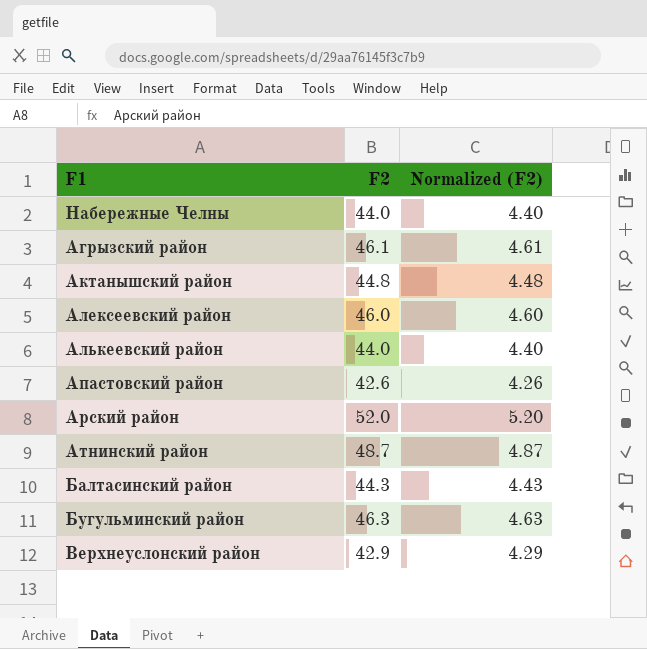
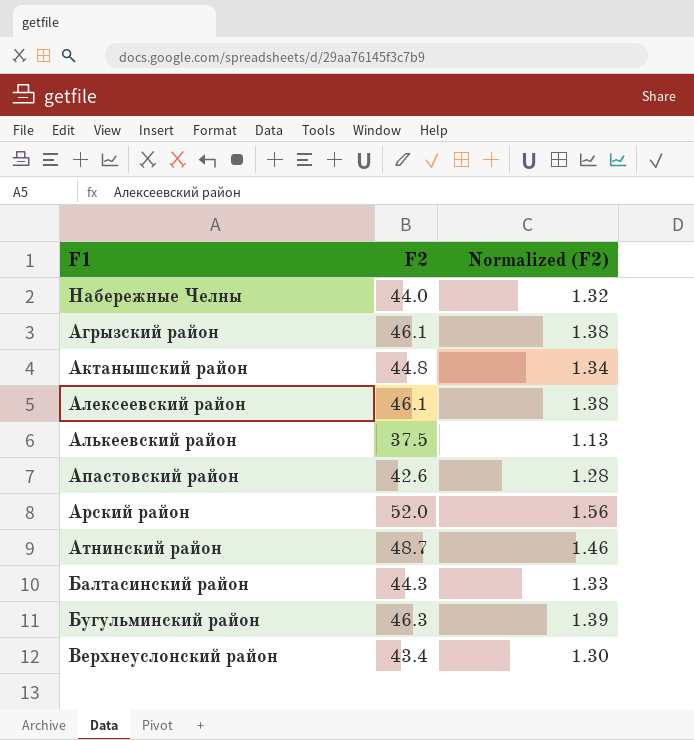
column Normalized (F2) | formula: [F2] * 0.1 -> [F2] * 0.03
Алексеевский район | F2: 46.0 -> 46.1
Алькеевский район | F2: 44.0 -> 37.5
Верхнеуслонский район | F2: 42.9 -> 43.4

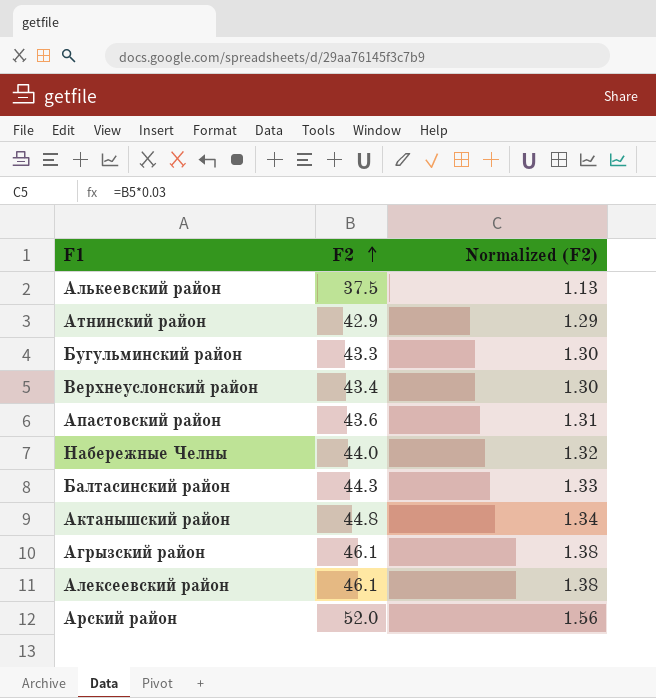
row order: none -> F2 ascending
Атнинский район | F2: 48.7 -> 42.9
Атнинский район | Normalized (F2): 1.46 -> 1.29
Бугульминский район | F2: 46.3 -> 43.3
Бугульминский район | Normalized (F2): 1.39 -> 1.30
Апастовский район | F2: 42.6 -> 43.6
Апастовский район | Normalized (F2): 1.28 -> 1.31

